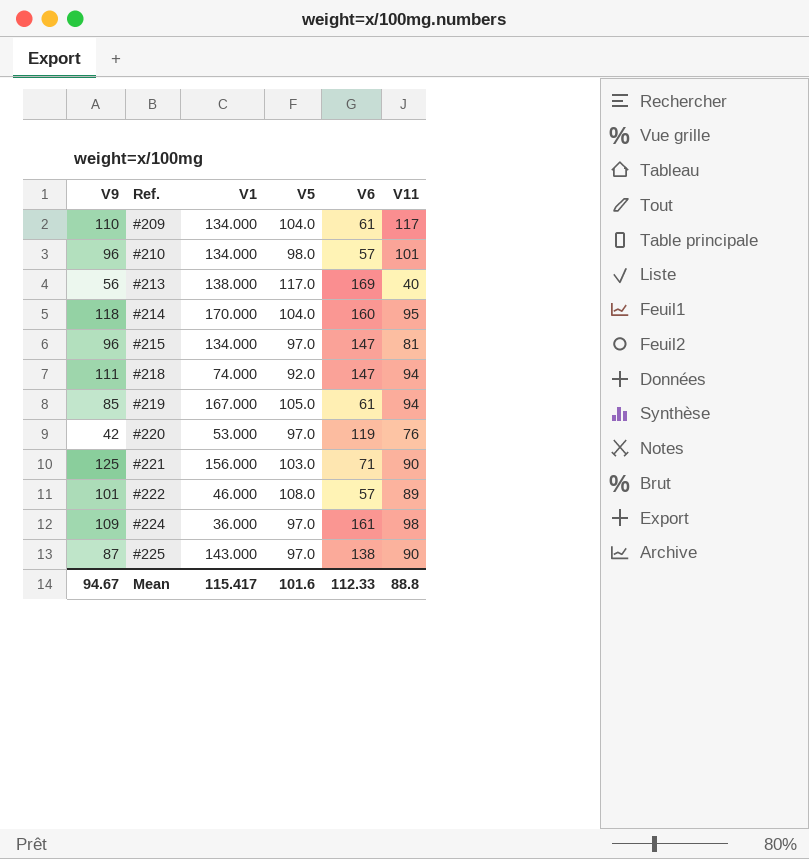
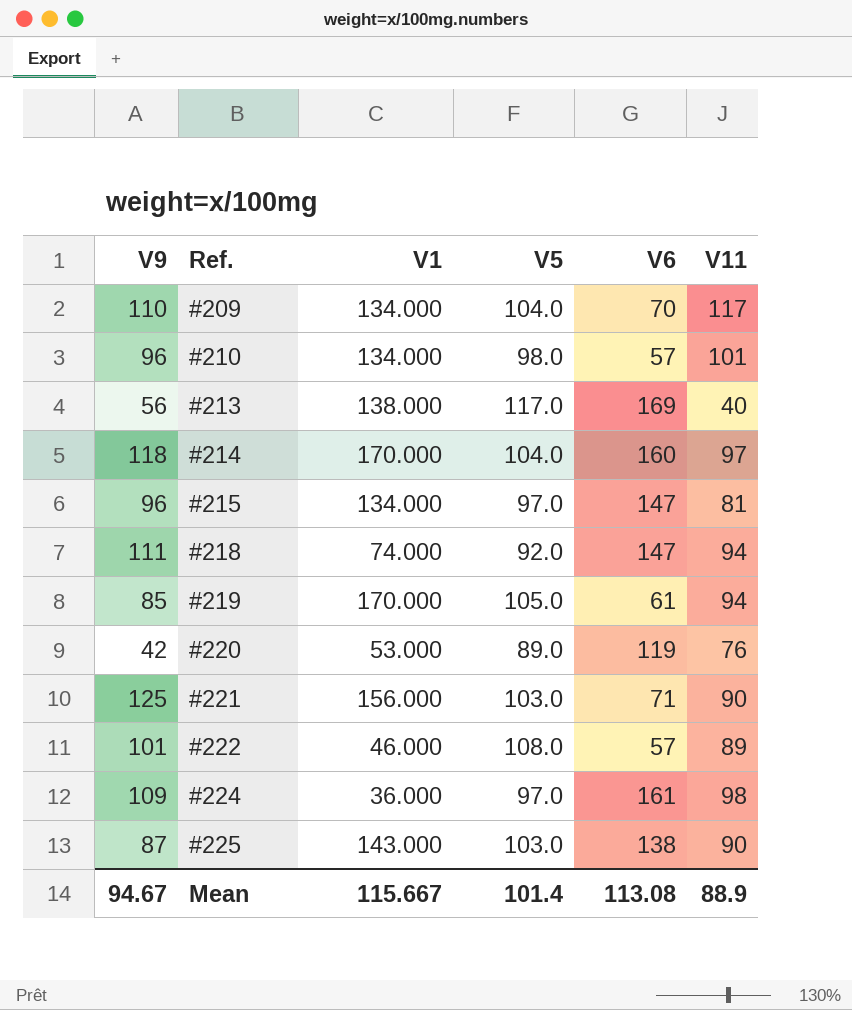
#209 | V6: 61 -> 70
#214 | V11: 95 -> 97
#219 | V1: 167.000 -> 170.000
#220 | V5: 97.0 -> 89.0
#225 | V5: 97.0 -> 103.0
Mean | V1: 115.417 -> 115.667
Mean | V5: 101.6 -> 101.4
Mean | V6: 112.33 -> 113.08
Mean | V11: 88.8 -> 88.9

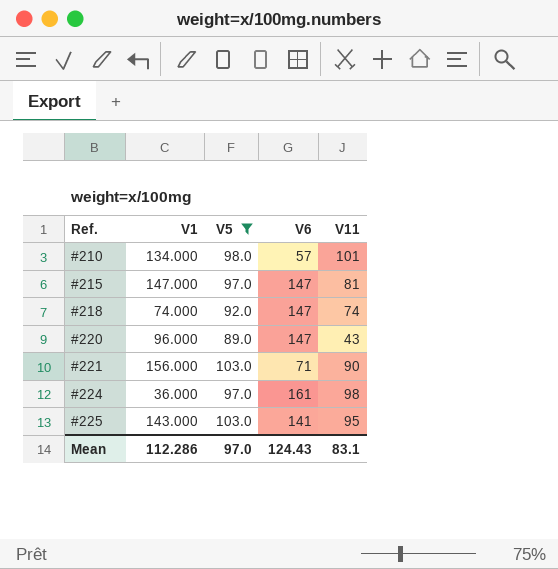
filter: none -> V5 <= 103.0
column V9 | position: 1 -> none
#215 | V1: 134.000 -> 147.000
#218 | V11: 94 -> 74
#220 | V1: 53.000 -> 96.000
#220 | V6: 119 -> 147
#220 | V11: 76 -> 43
#225 | V6: 138 -> 141
#225 | V11: 90 -> 95
Mean | V1: 115.667 -> 112.286
Mean | V5: 101.4 -> 97.0
Mean | V6: 113.08 -> 124.43
Mean | V11: 88.9 -> 83.1

